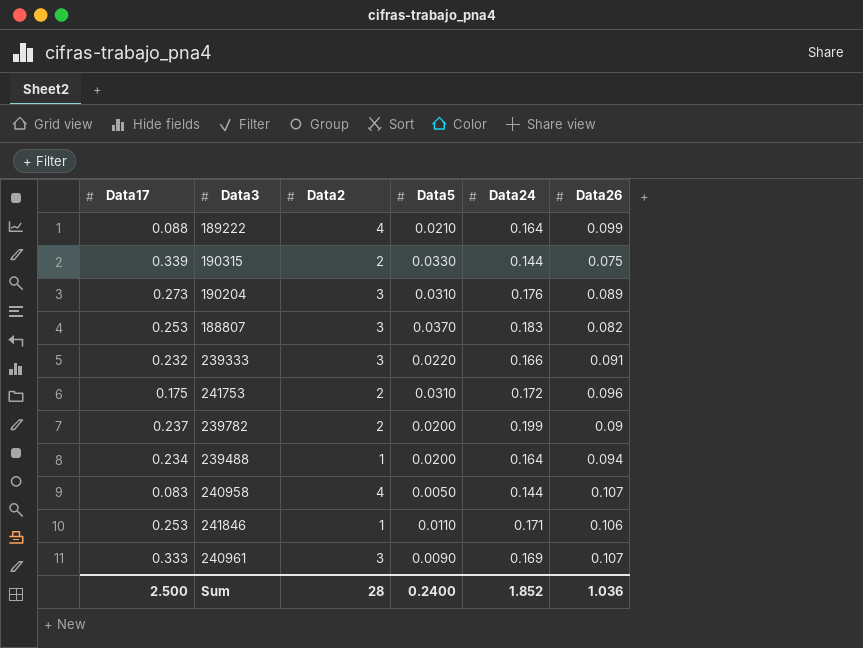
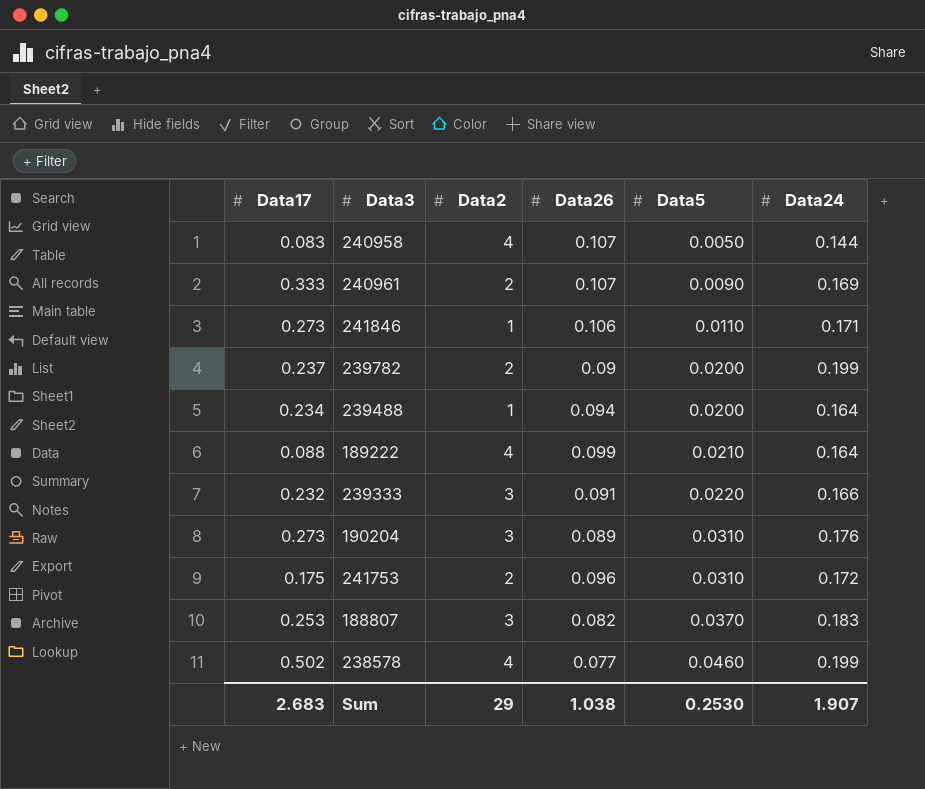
row order: none -> Data5 ascending
column Data26 | position: 6 -> 4
row 190315: 0.339 | 2 | 0.0330 | 0.144 | 0.075 -> none
240961 | Data2: 3 -> 2
241846 | Data17: 0.253 -> 0.273
row 238578: none -> 0.502 | 4 | 0.077 | 0.0460 | 0.199
Sum | Data17: 2.500 -> 2.683
Sum | Data2: 28 -> 29
Sum | Data26: 1.036 -> 1.038
Sum | Data5: 0.2400 -> 0.2530
Sum | Data24: 1.852 -> 1.907

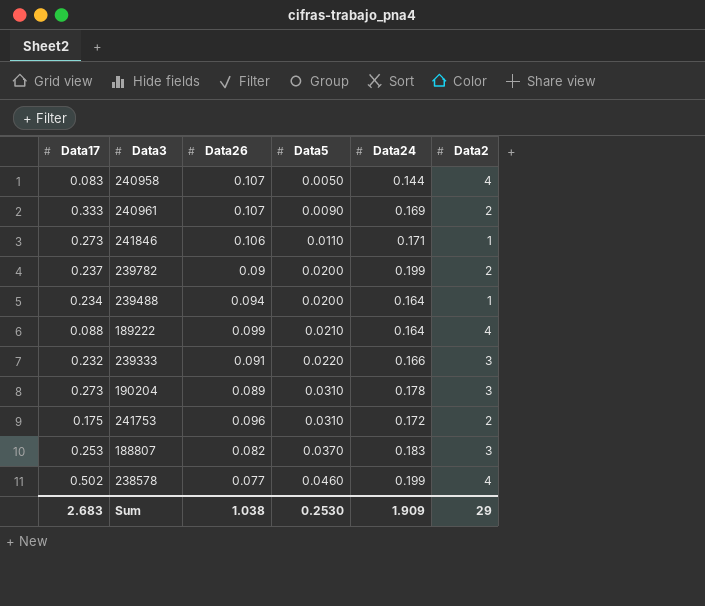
column Data2 | position: 3 -> 6
190204 | Data24: 0.176 -> 0.178
Sum | Data24: 1.907 -> 1.909

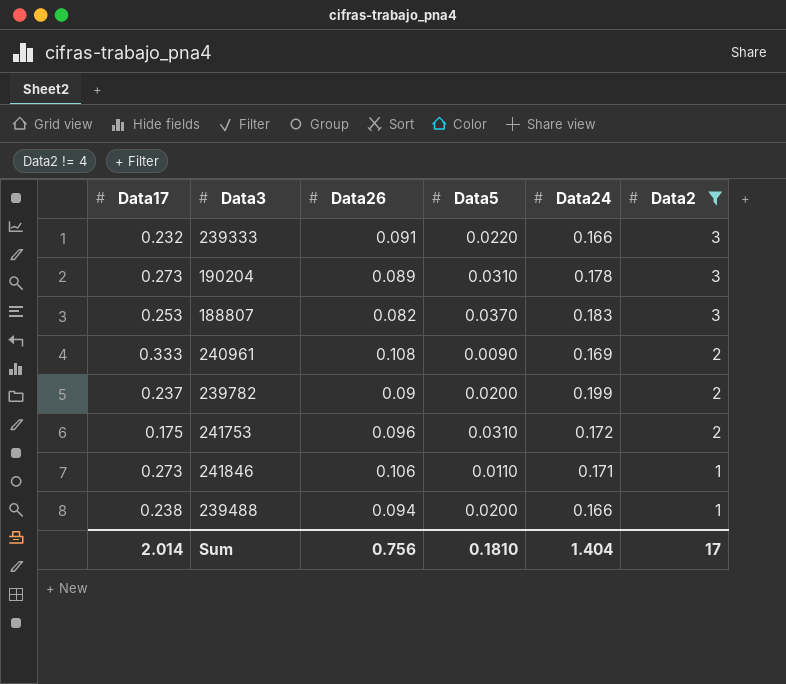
filter: none -> Data2 != 4
row order: Data5 ascending -> Data2 descending
240961 | Data26: 0.107 -> 0.108
239488 | Data17: 0.234 -> 0.238
239488 | Data24: 0.164 -> 0.166
Sum | Data17: 2.683 -> 2.014
Sum | Data26: 1.038 -> 0.756
Sum | Data5: 0.2530 -> 0.1810
Sum | Data24: 1.909 -> 1.404
Sum | Data2: 29 -> 17

